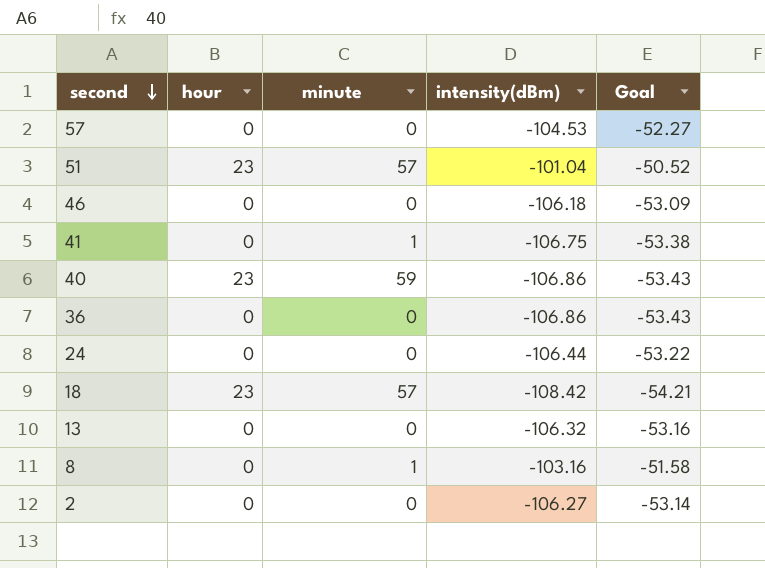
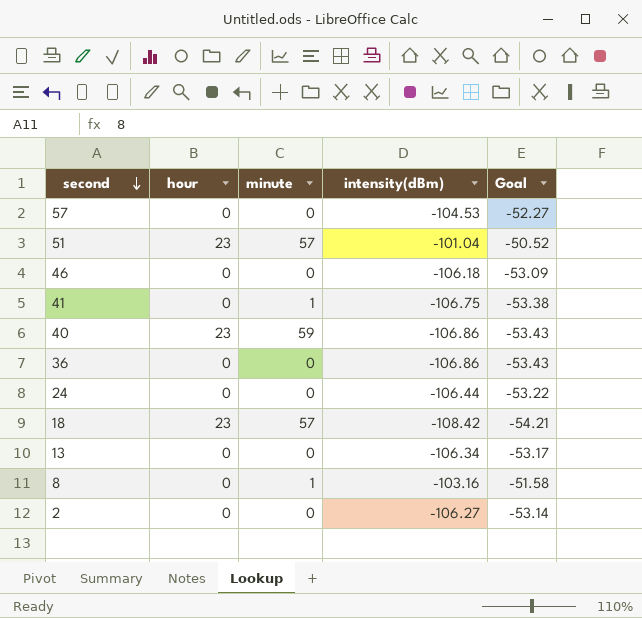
13 | intensity(dBm): -106.32 -> -106.34
13 | Goal: -53.16 -> -53.17

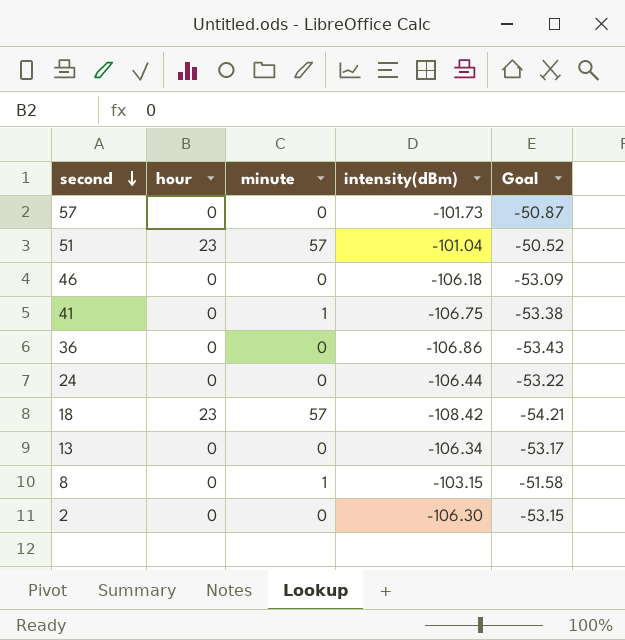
row 40: 23 | 59 | -106.86 | -53.43 -> none
57 | intensity(dBm): -104.53 -> -101.73
57 | Goal: -52.27 -> -50.87
8 | intensity(dBm): -103.16 -> -103.15
2 | intensity(dBm): -106.27 -> -106.30
2 | Goal: -53.14 -> -53.15

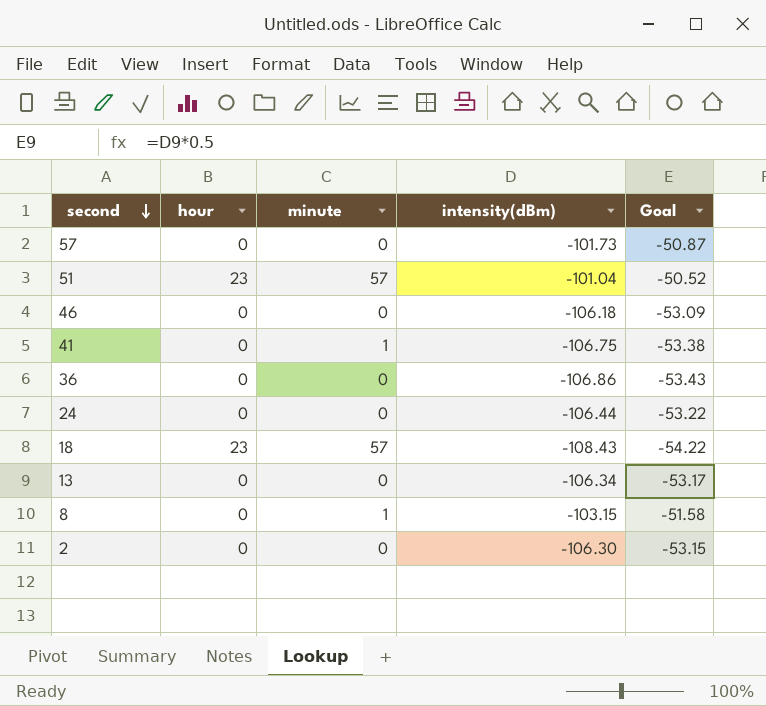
18 | intensity(dBm): -108.42 -> -108.43
18 | Goal: -54.21 -> -54.22

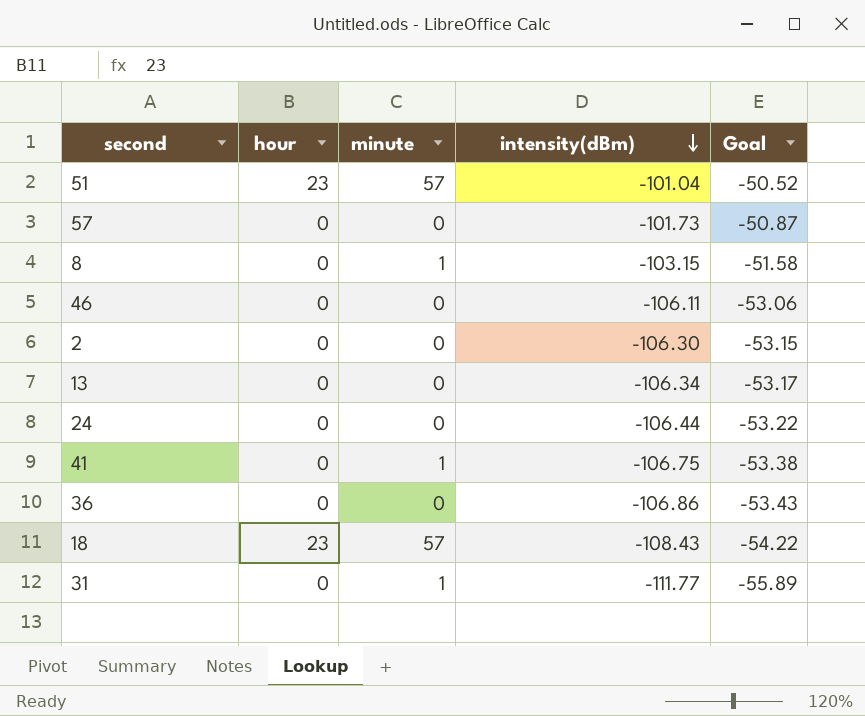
row order: second descending -> intensity(dBm) descending
46 | intensity(dBm): -106.18 -> -106.11
46 | Goal: -53.09 -> -53.06
row 31: none -> 0 | 1 | -111.77 | -55.89

